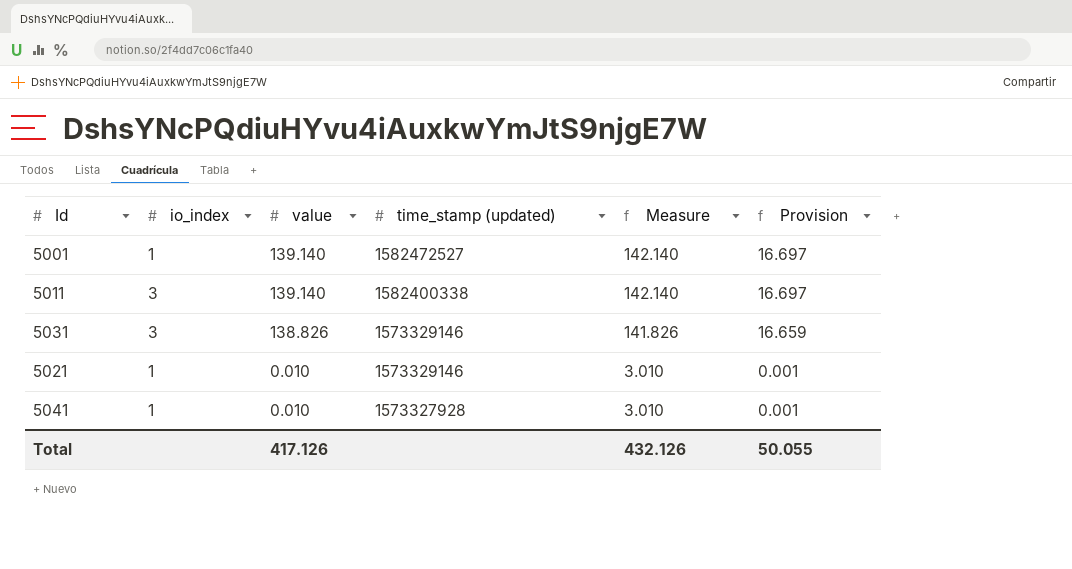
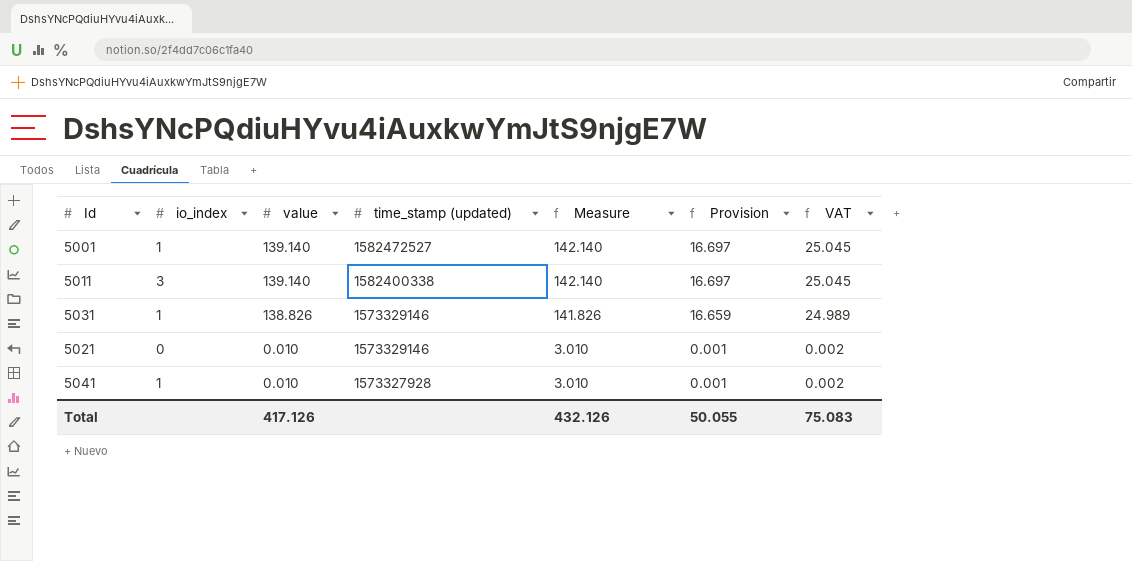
column VAT | formula: none -> [value] * 0.18
5031 | io_index: 3 -> 1
5021 | io_index: 1 -> 0

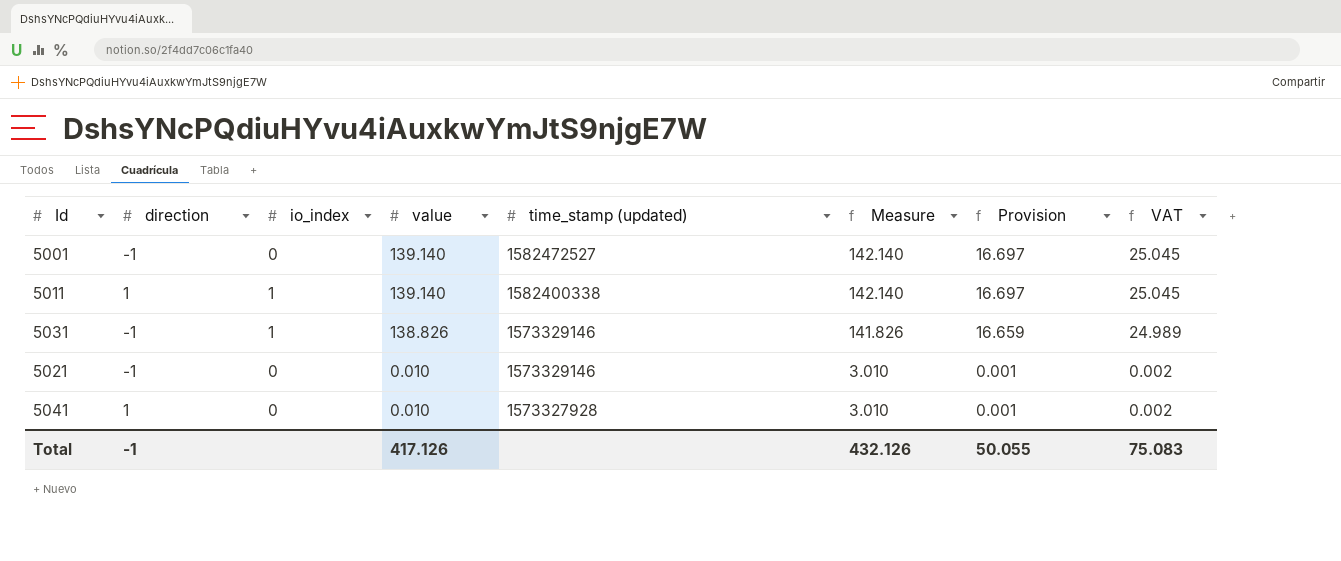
column direction | position: none -> 2
5001 | io_index: 1 -> 0
5011 | io_index: 3 -> 1
5041 | io_index: 1 -> 0

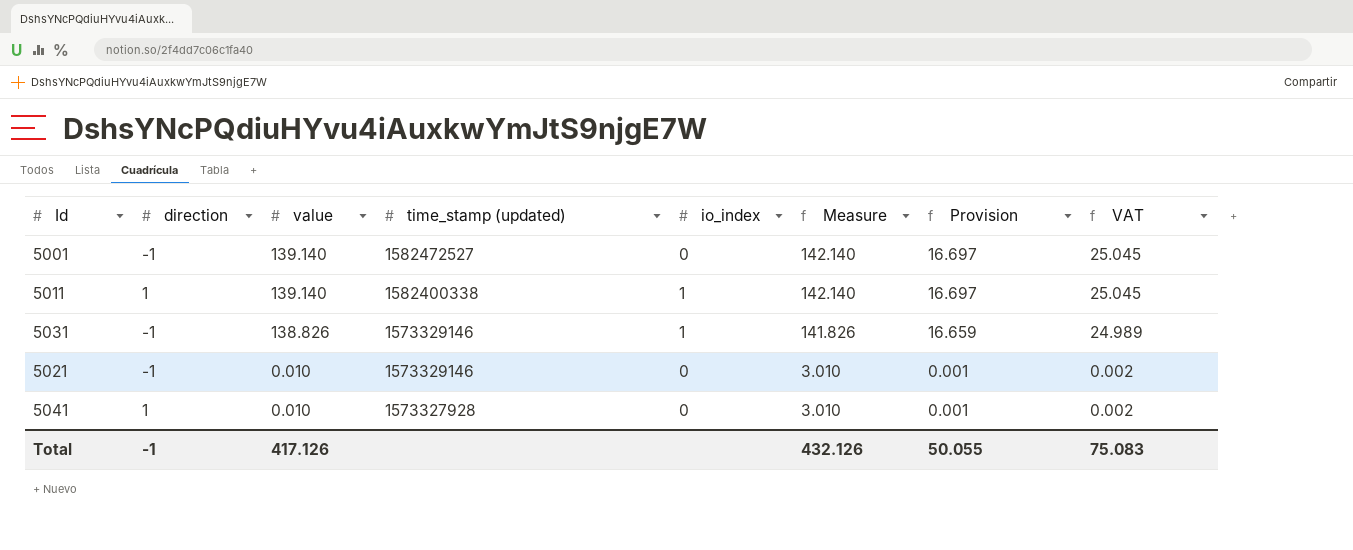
column io_index | position: 3 -> 5

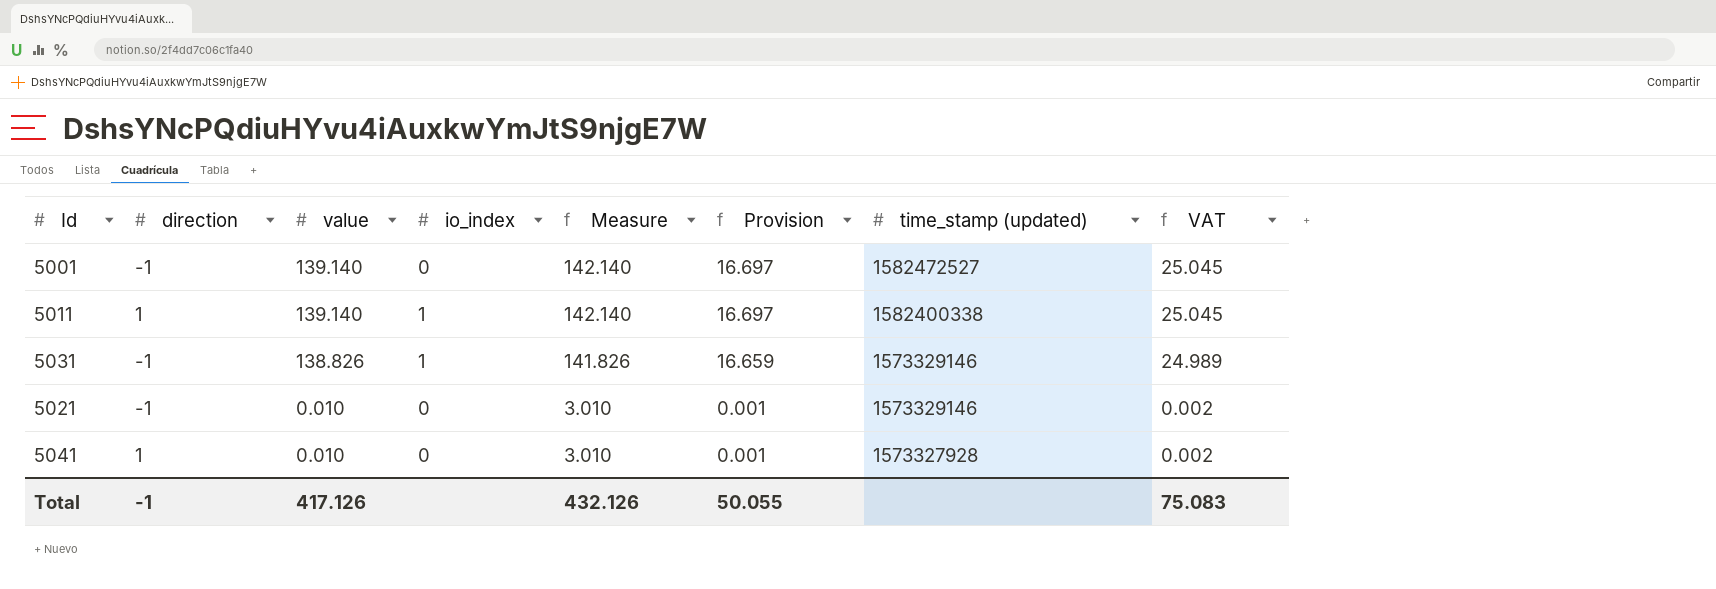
column time_stamp (updated) | position: 4 -> 7

